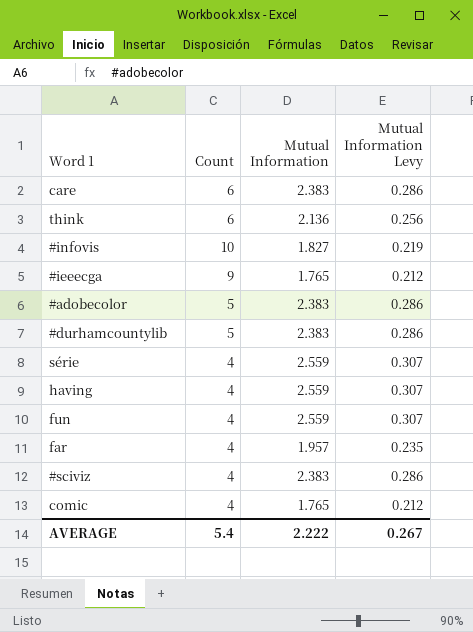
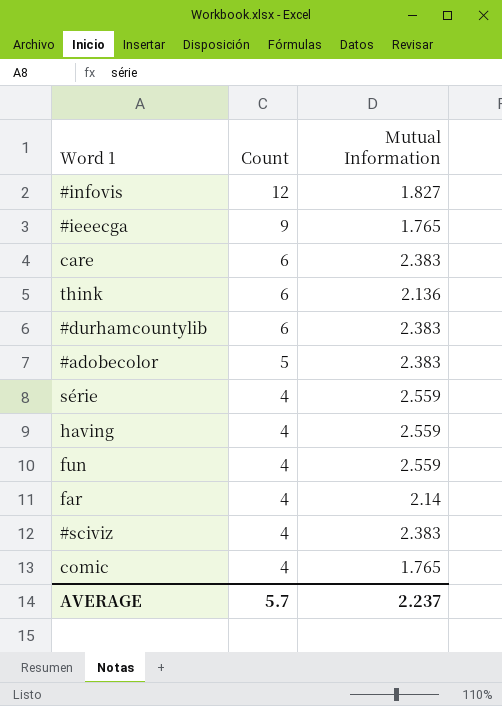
row order: none -> Count descending
column Mutual Information Levy | formula: [Mutual Information] * 0.12 -> none
#infovis | Count: 10 -> 12
#durhamcountylib | Count: 5 -> 6
far | Mutual Information: 1.957 -> 2.14
AVERAGE | Count: 5.4 -> 5.7
AVERAGE | Mutual Information: 2.222 -> 2.237

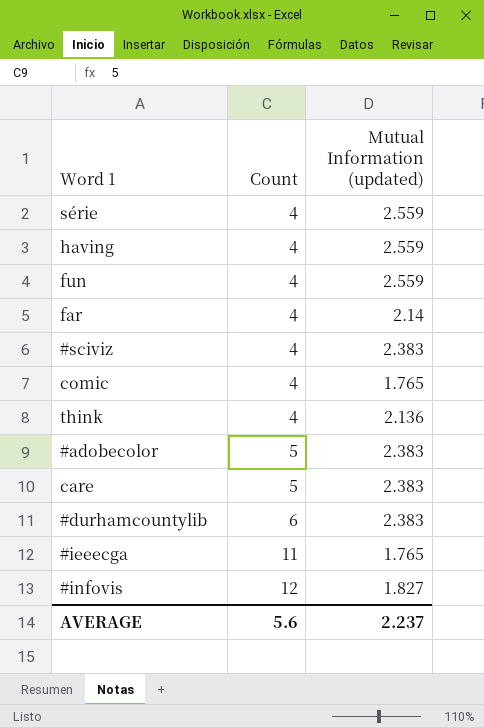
row order: Count descending -> Count ascending
column name: Mutual Information -> Mutual Information (updated)
think | Count: 6 -> 4
care | Count: 6 -> 5
#ieeecga | Count: 9 -> 11
AVERAGE | Count: 5.7 -> 5.6

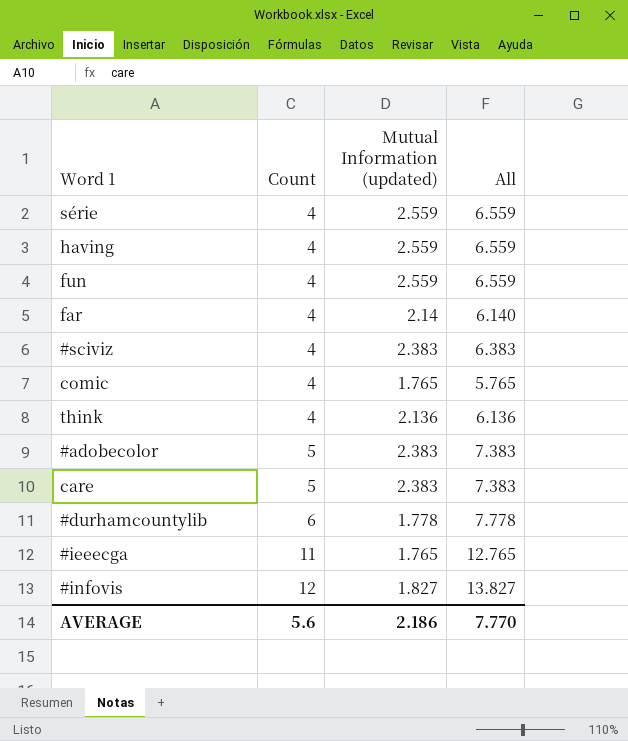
column All | formula: none -> [Count] + [Mutual Information (updated)]
#durhamcountylib | Mutual Information (updated): 2.383 -> 1.778
AVERAGE | Mutual Information (updated): 2.237 -> 2.186

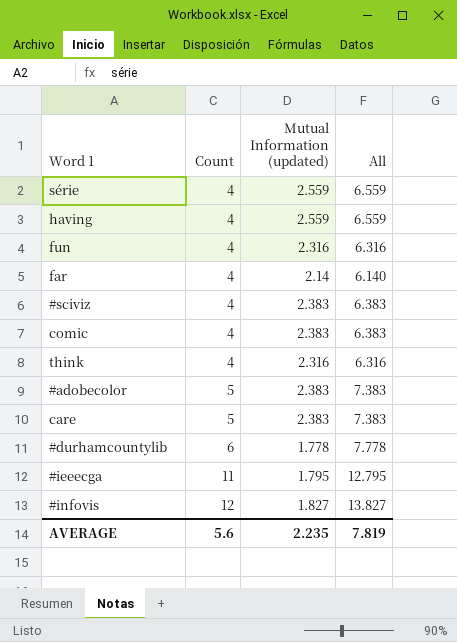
fun | Mutual Information (updated): 2.559 -> 2.316
fun | All: 6.559 -> 6.316
comic | Mutual Information (updated): 1.765 -> 2.383
comic | All: 5.765 -> 6.383
think | Mutual Information (updated): 2.136 -> 2.316
think | All: 6.136 -> 6.316
#ieeecga | Mutual Information (updated): 1.765 -> 1.795
#ieeecga | All: 12.765 -> 12.795
AVERAGE | Mutual Information (updated): 2.186 -> 2.235
AVERAGE | All: 7.770 -> 7.819

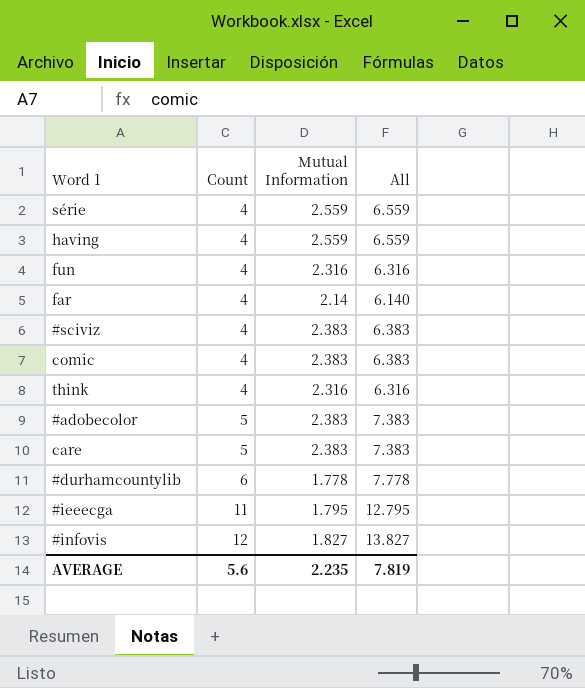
column name: Mutual Information (updated) -> Mutual Information

